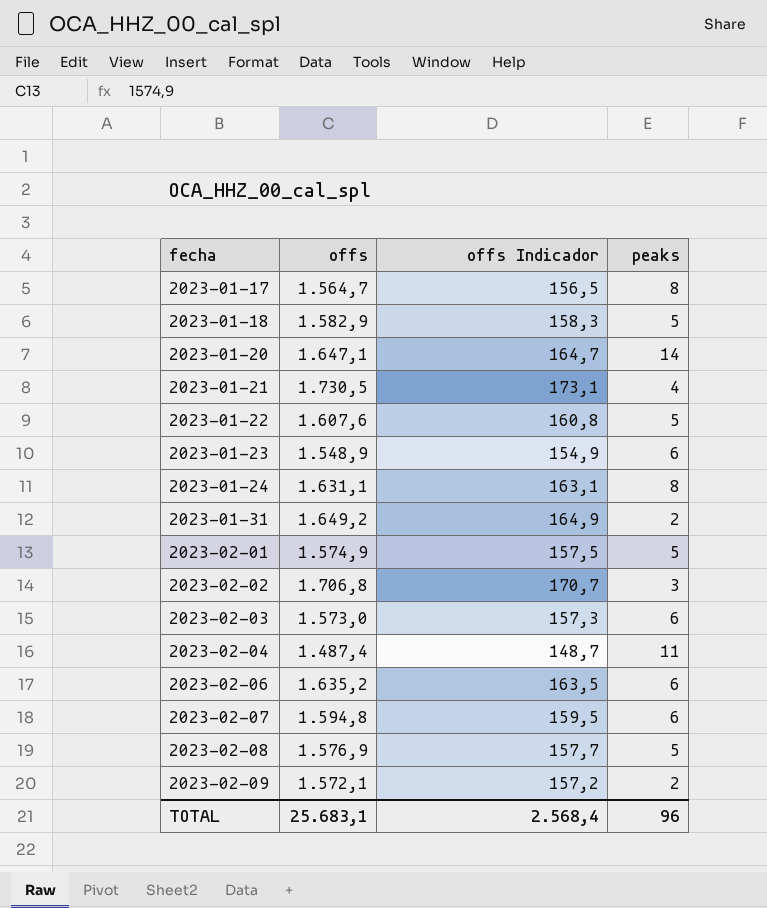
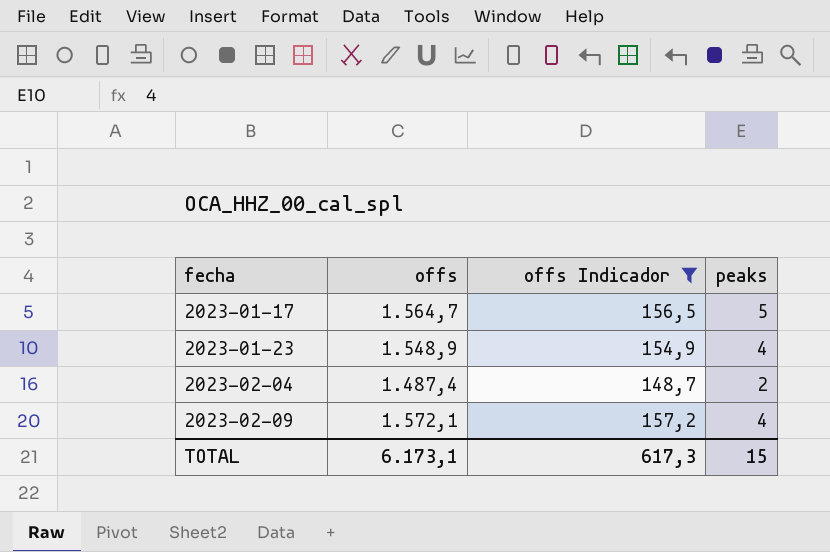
filter: none -> offs Indicador <= 157,2
2023-01-17 | peaks: 8 -> 5
2023-01-23 | peaks: 6 -> 4
2023-02-04 | peaks: 11 -> 2
2023-02-09 | peaks: 2 -> 4
TOTAL | offs: 25.683,1 -> 6.173,1
TOTAL | offs Indicador: 2.568,4 -> 617,3
TOTAL | peaks: 96 -> 15

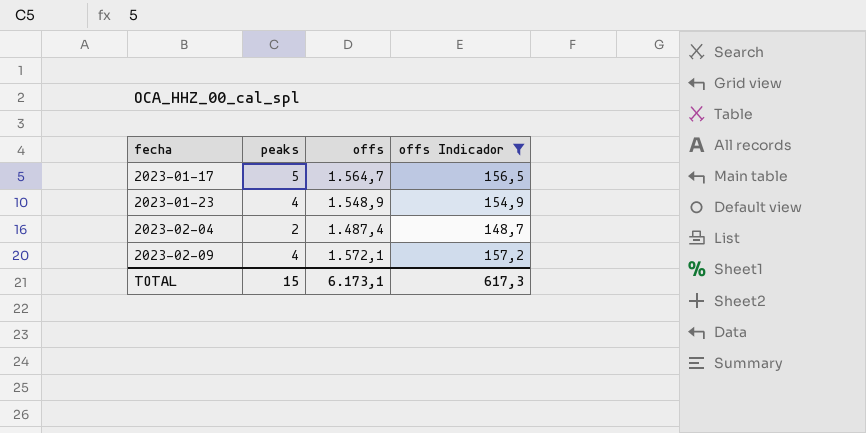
column peaks | position: 4 -> 2

